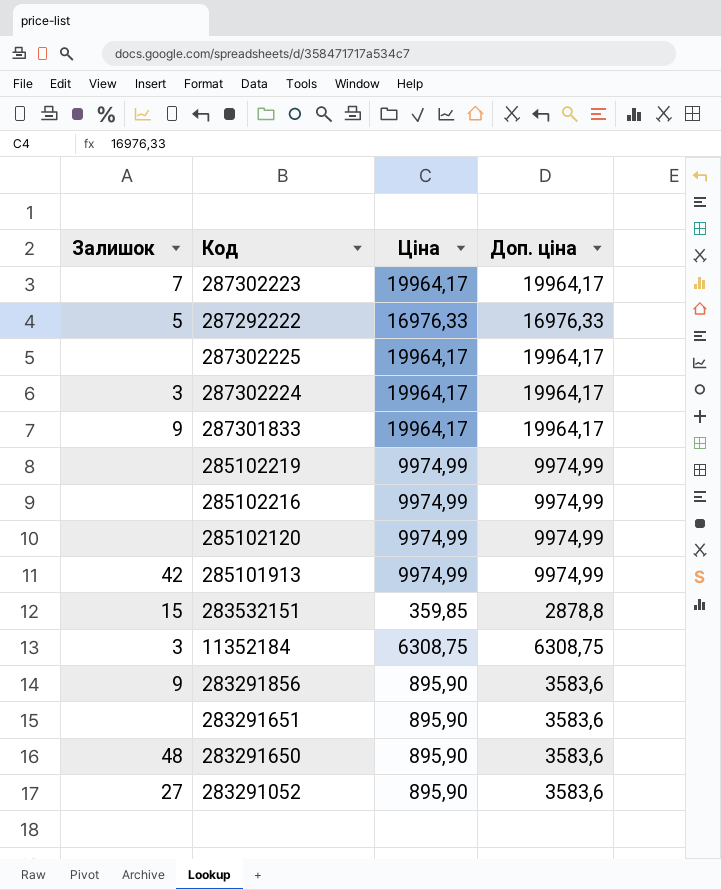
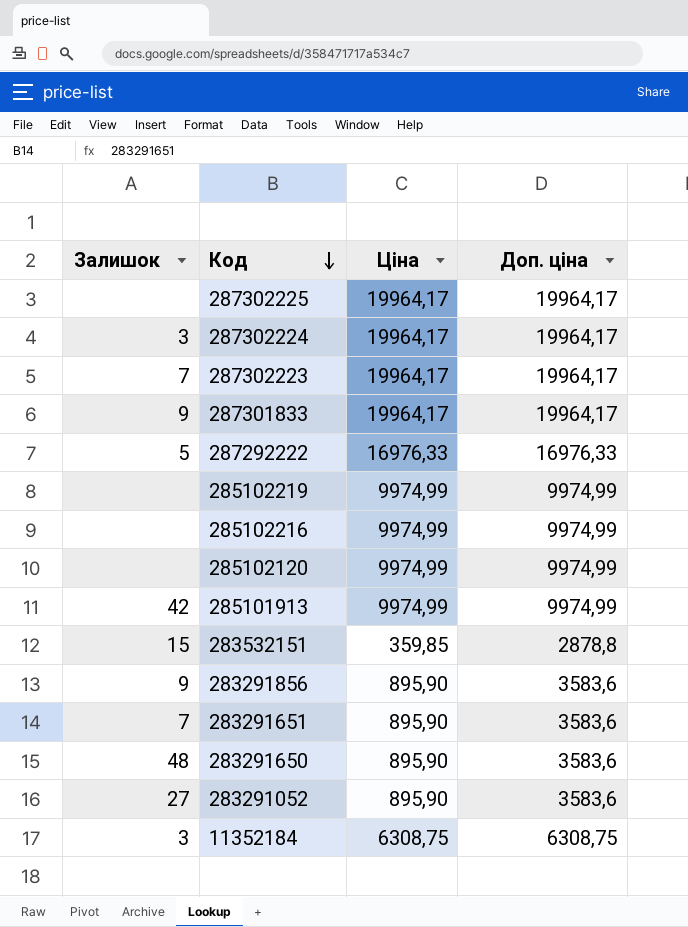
row order: none -> Код descending
283291651 | Залишок: none -> 7

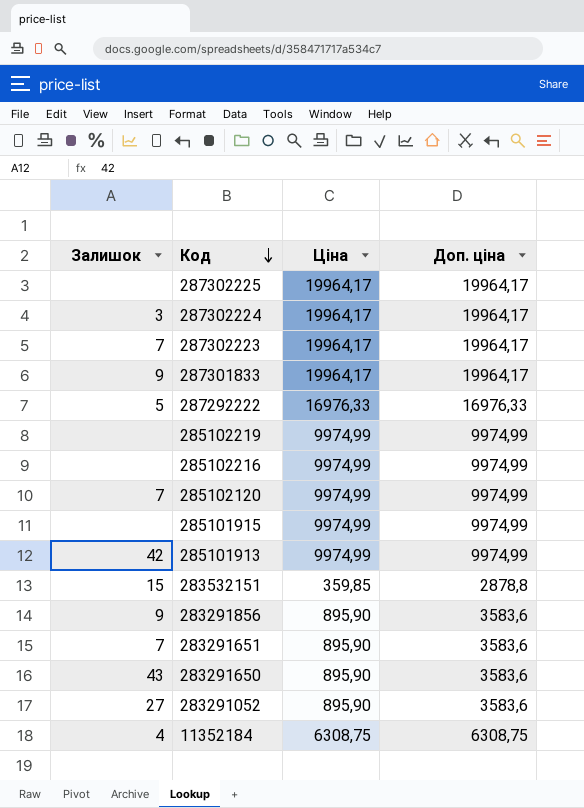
285102120 | Залишок: none -> 7
row 285101915: none -> none | 9974,99 | 9974,99
283291650 | Залишок: 48 -> 43
11352184 | Залишок: 3 -> 4

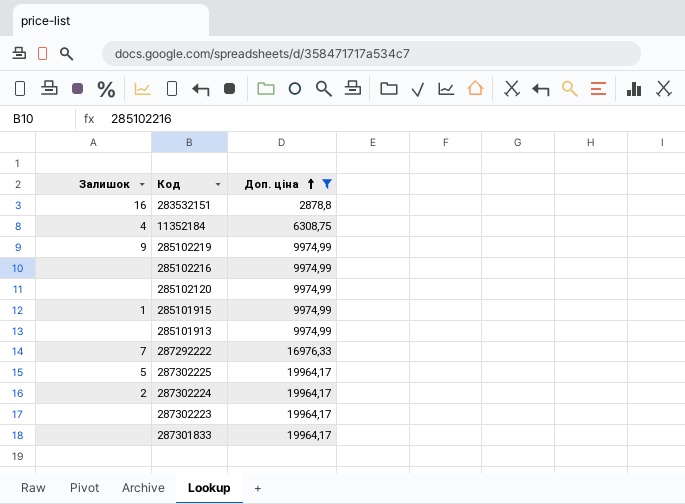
filter: none -> Доп. ціна != 3583,6
row order: Код descending -> Доп. ціна ascending
column Ціна | position: 3 -> none
283532151 | Залишок: 15 -> 16
285102219 | Залишок: none -> 9
285102120 | Залишок: 7 -> none
285101915 | Залишок: none -> 1
285101913 | Залишок: 42 -> none
287292222 | Залишок: 5 -> 7
287302225 | Залишок: none -> 5
287302224 | Залишок: 3 -> 2
287302223 | Залишок: 7 -> none
287301833 | Залишок: 9 -> none

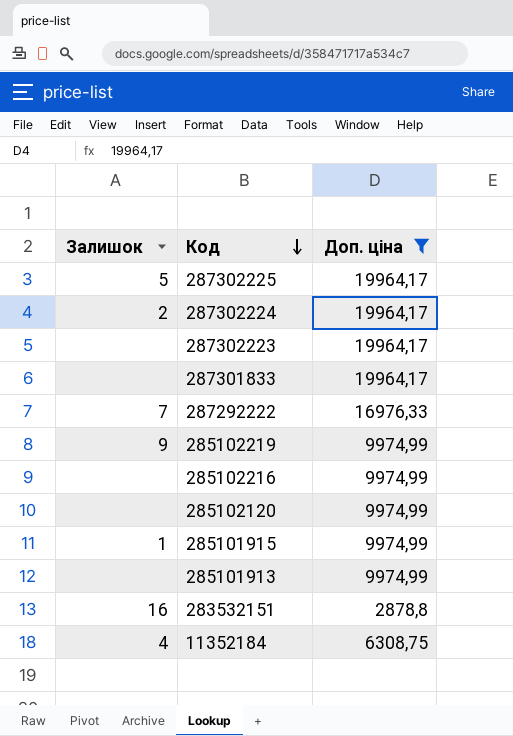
row order: Доп. ціна ascending -> Код descending

